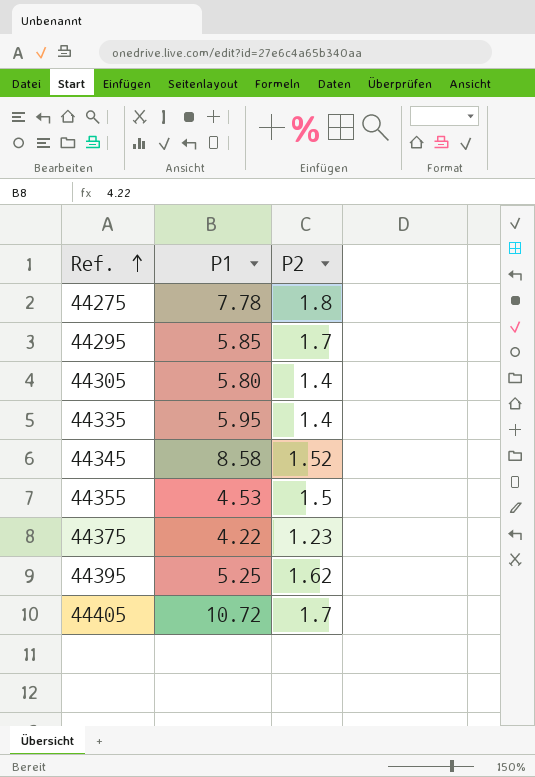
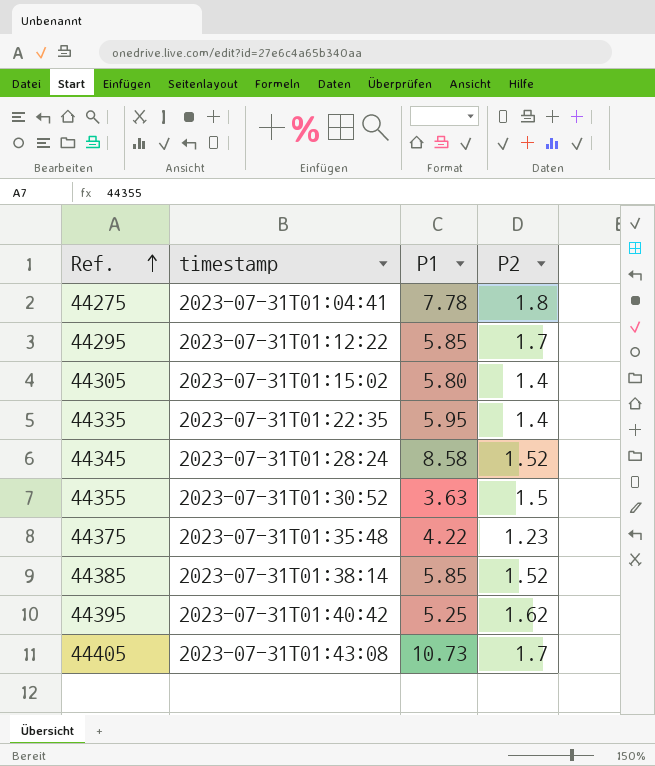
column timestamp | position: none -> 2
44355 | P1: 4.53 -> 3.63
row 44385: none -> 2023-07-31T01:38:14 | 5.85 | 1.52
44405 | P1: 10.72 -> 10.73

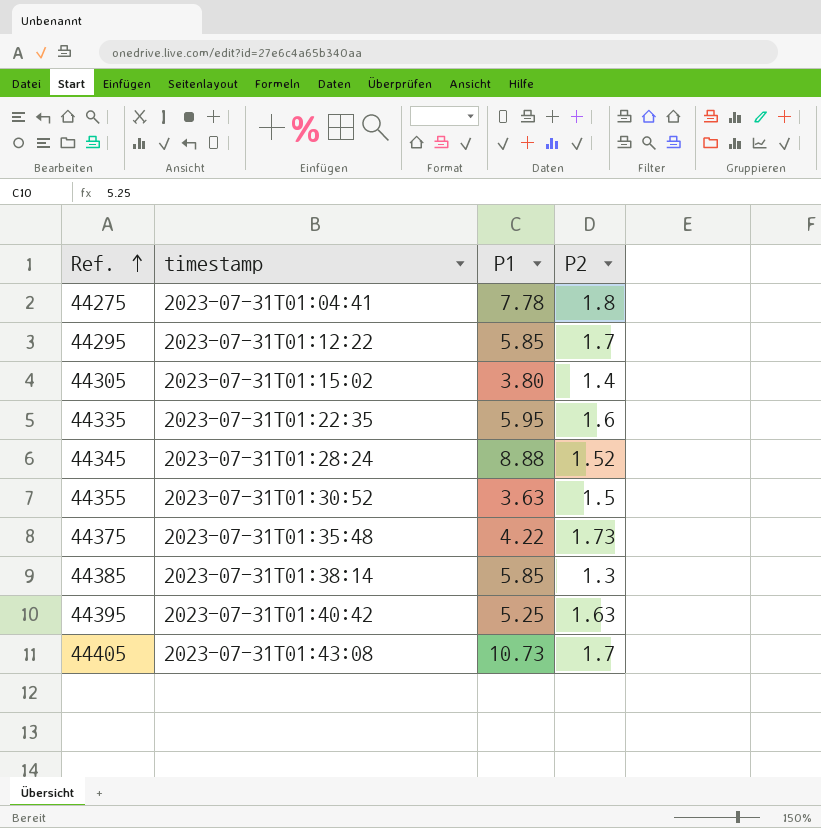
44305 | P1: 5.80 -> 3.80
44335 | P2: 1.4 -> 1.6
44345 | P1: 8.58 -> 8.88
44375 | P2: 1.23 -> 1.73
44385 | P2: 1.52 -> 1.3
44395 | P2: 1.62 -> 1.63

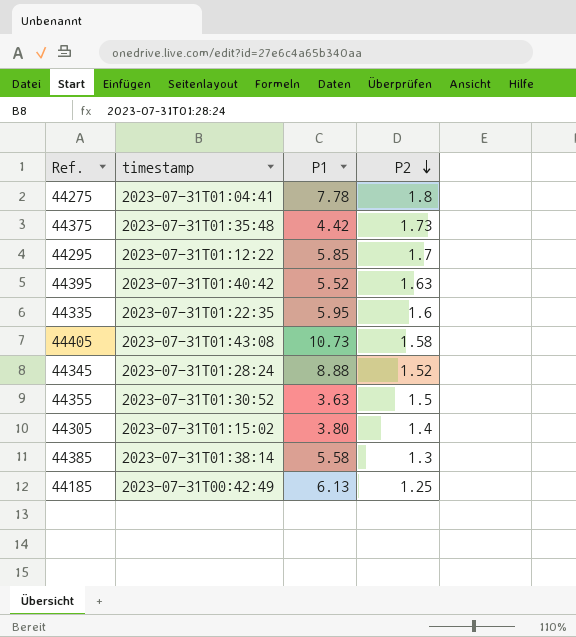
row order: Ref. ascending -> P2 descending
44375 | P1: 4.22 -> 4.42
44395 | P1: 5.25 -> 5.52
44405 | P2: 1.7 -> 1.58
44385 | P1: 5.85 -> 5.58
row 44185: none -> 2023-07-31T00:42:49 | 6.13 | 1.25

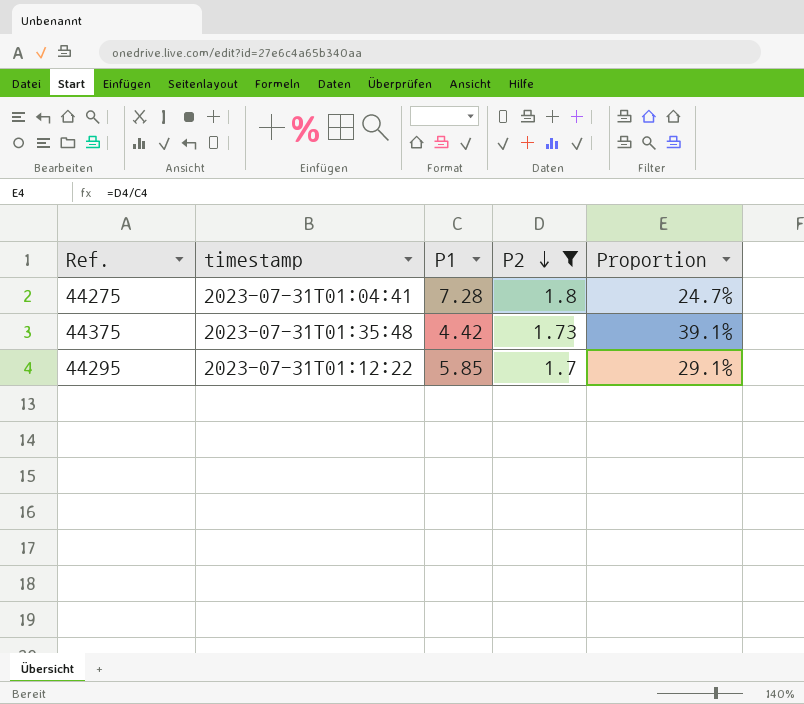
filter: none -> P2 >= 1.7
column Proportion | formula: none -> [P2] / [P1]
44275 | P1: 7.78 -> 7.28

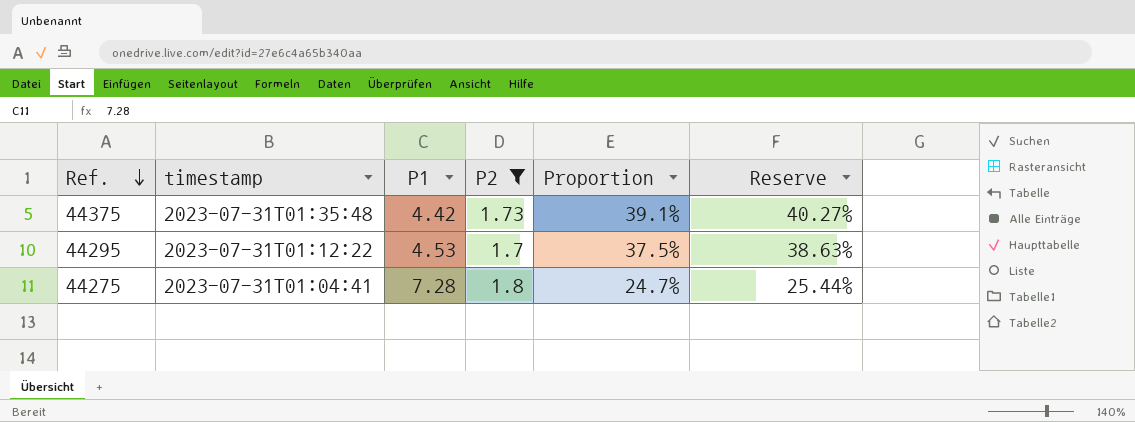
row order: P2 descending -> Ref. descending
column Reserve | formula: none -> [Proportion] * 1.03
44295 | P1: 5.85 -> 4.53
44295 | Proportion: 29.1% -> 37.5%

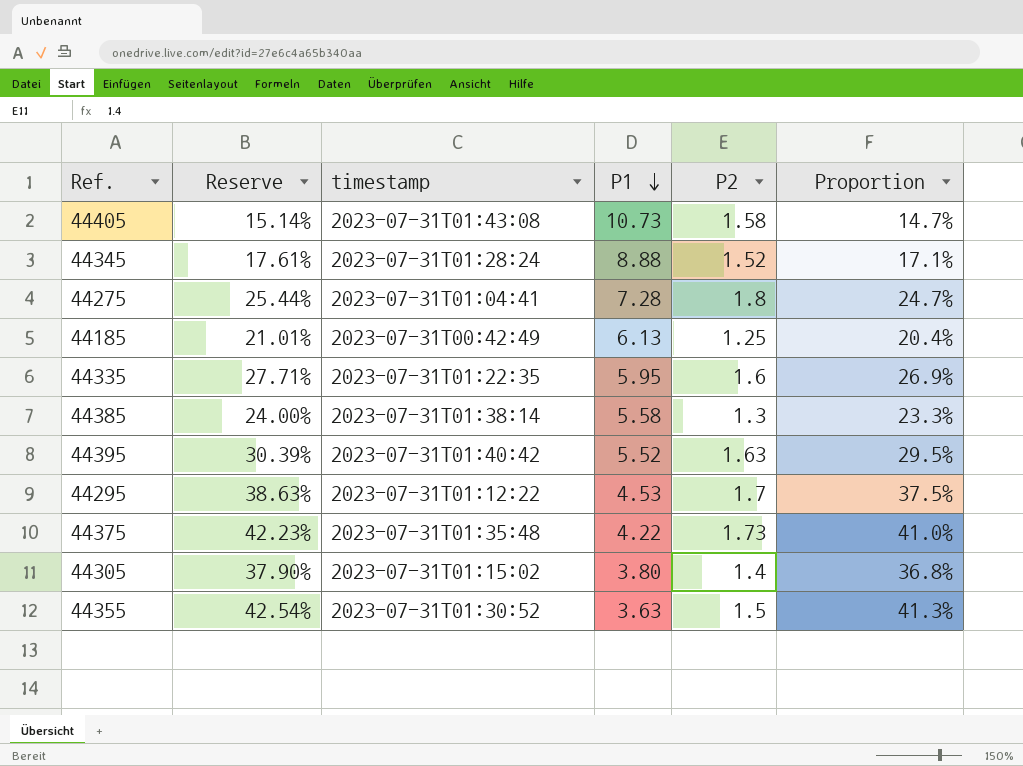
filter: P2 >= 1.7 -> none
row order: Ref. descending -> P1 descending
column Reserve | position: 6 -> 2
44375 | Reserve: 40.27% -> 42.23%
44375 | P1: 4.42 -> 4.22
44375 | Proportion: 39.1% -> 41.0%

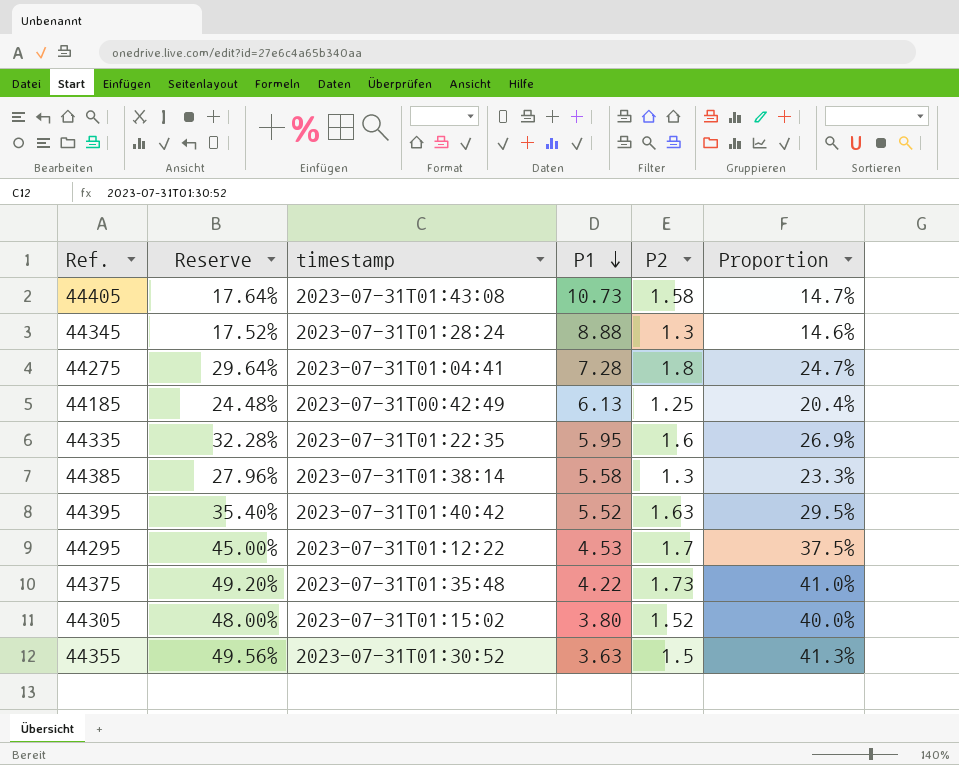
column Reserve | formula: [Proportion] * 1.03 -> [Proportion] * 1.2
44345 | P2: 1.52 -> 1.3
44345 | Proportion: 17.1% -> 14.6%
44305 | P2: 1.4 -> 1.52
44305 | Proportion: 36.8% -> 40.0%

